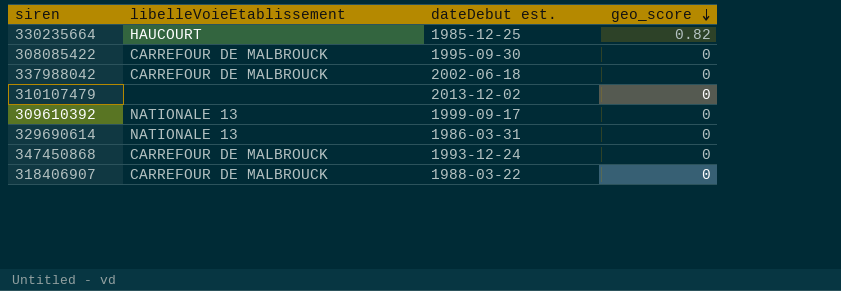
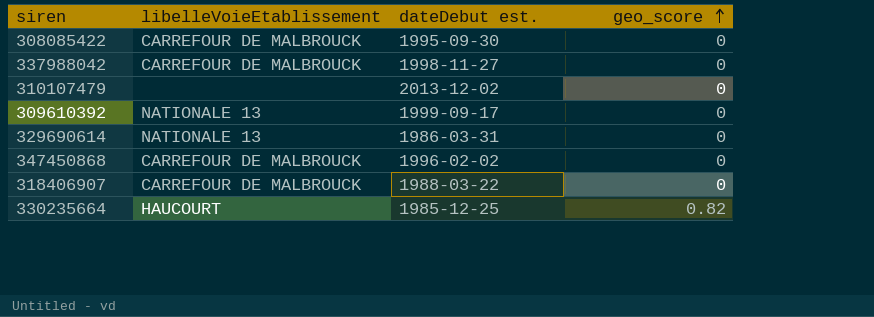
row order: geo_score descending -> geo_score ascending
337988042 | dateDebut est.: 2002-06-18 -> 1998-11-27
347450868 | dateDebut est.: 1993-12-24 -> 1996-02-02

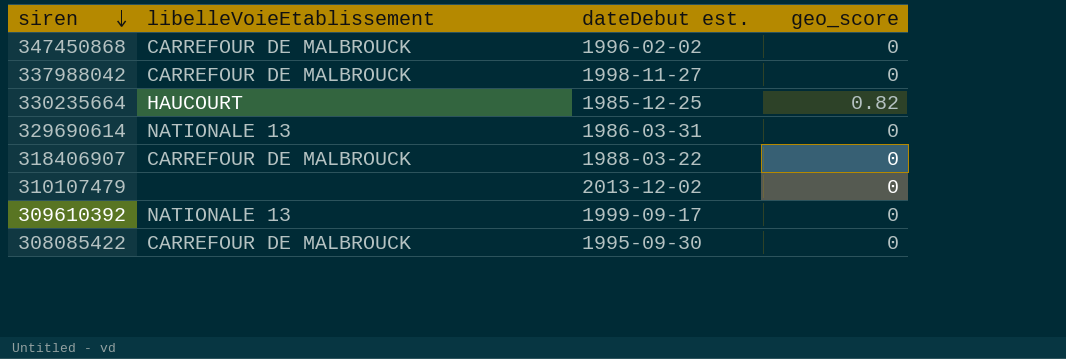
row order: geo_score ascending -> siren descending

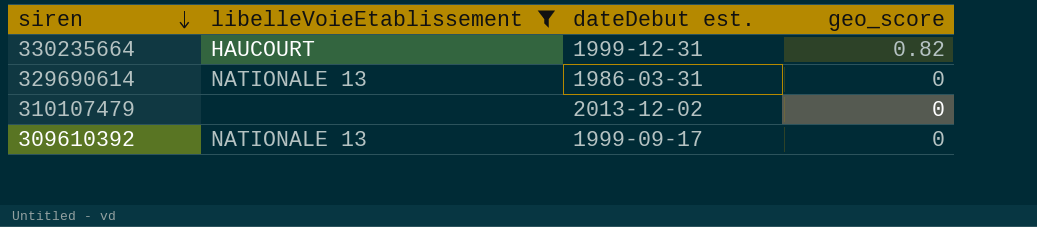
filter: none -> libelleVoieEtablissement != CARREFOUR DE MALBROUCK
330235664 | dateDebut est.: 1985-12-25 -> 1999-12-31

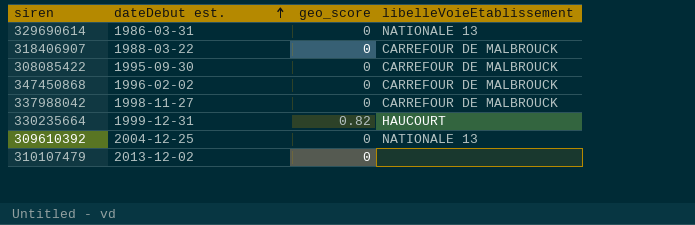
filter: libelleVoieEtablissement != CARREFOUR DE MALBROUCK -> none
row order: siren descending -> dateDebut est. ascending
column libelleVoieEtablissement | position: 2 -> 4
309610392 | dateDebut est.: 1999-09-17 -> 2004-12-25

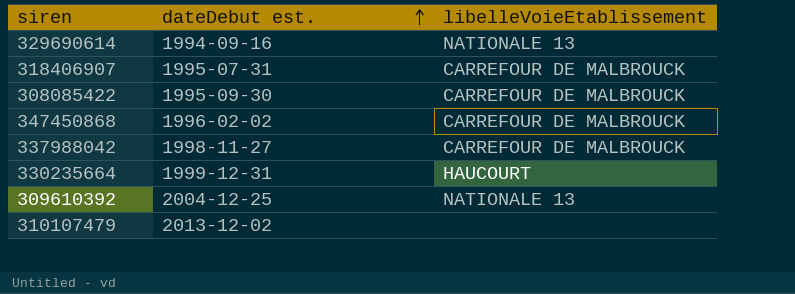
column geo_score | position: 3 -> none
329690614 | dateDebut est.: 1986-03-31 -> 1994-09-16
318406907 | dateDebut est.: 1988-03-22 -> 1995-07-31

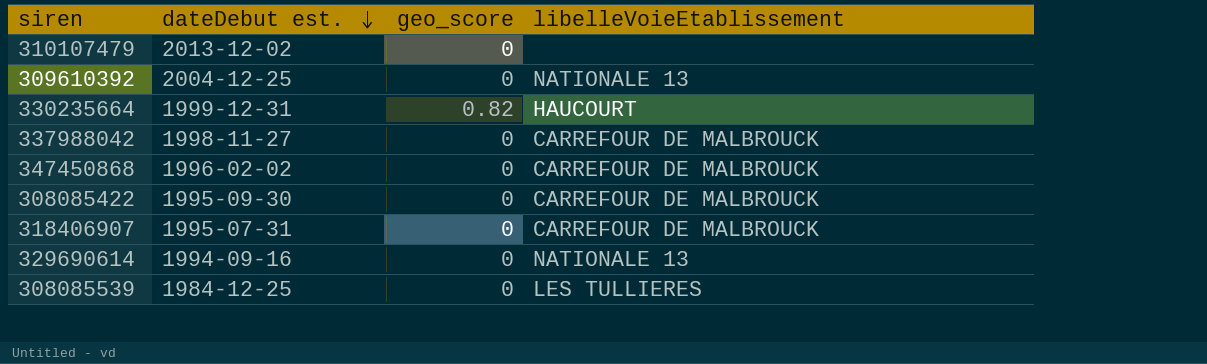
row order: dateDebut est. ascending -> dateDebut est. descending
column geo_score | position: none -> 3
row 308085539: none -> 1984-12-25 | 0 | LES TULLIERES

